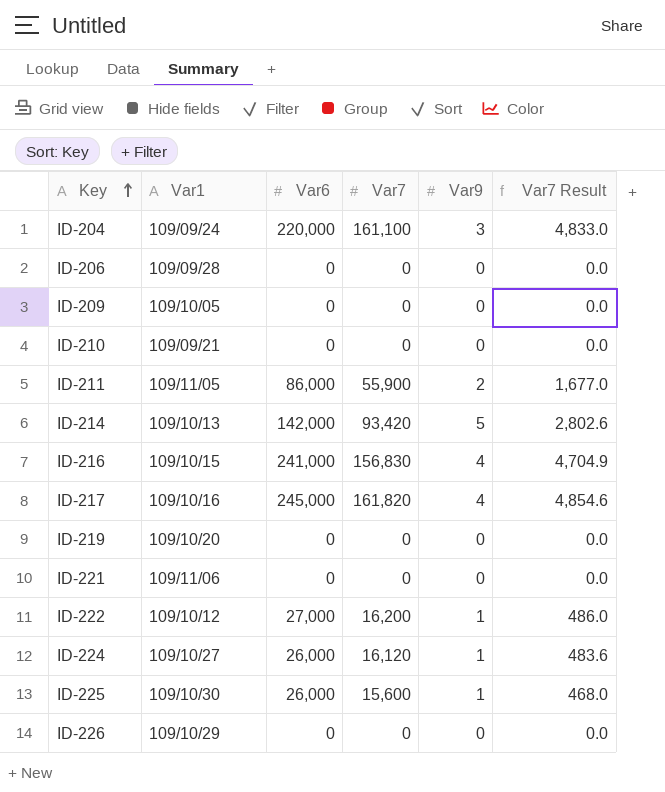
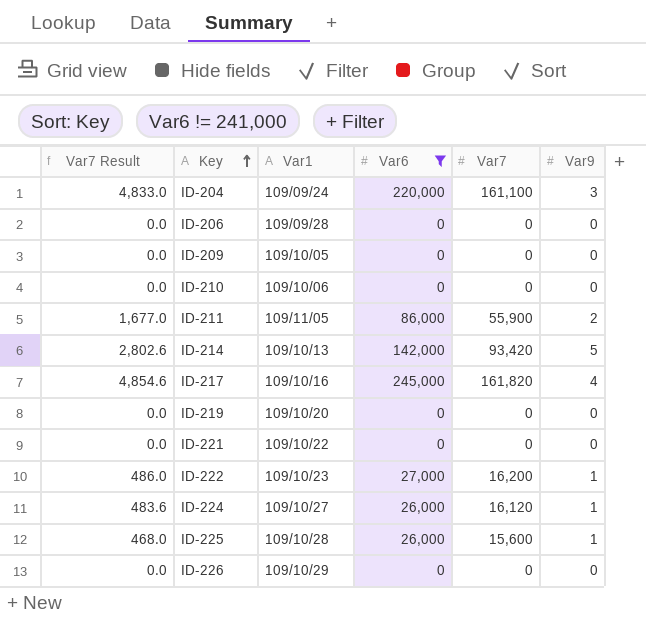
filter: none -> Var6 != 241,000
column Var7 Result | position: 6 -> 1
ID-210 | Var1: 109/09/21 -> 109/10/06
ID-221 | Var1: 109/11/06 -> 109/10/22
ID-222 | Var1: 109/10/12 -> 109/10/23
ID-225 | Var1: 109/10/30 -> 109/10/28

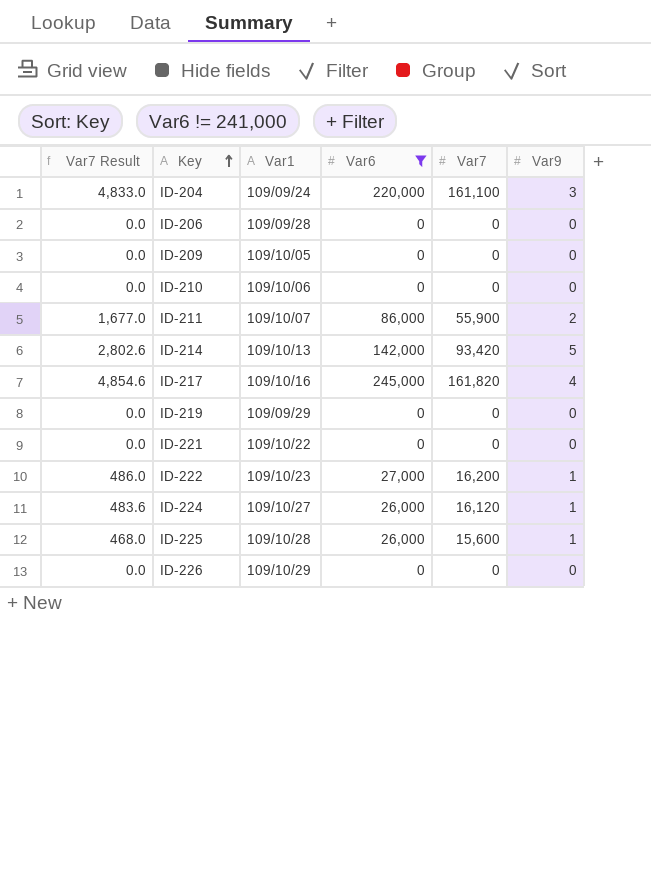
ID-211 | Var1: 109/11/05 -> 109/10/07
ID-219 | Var1: 109/10/20 -> 109/09/29

